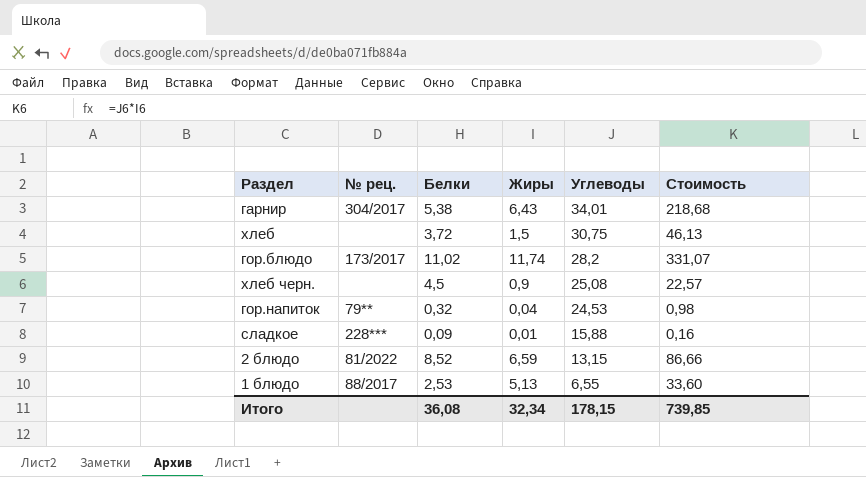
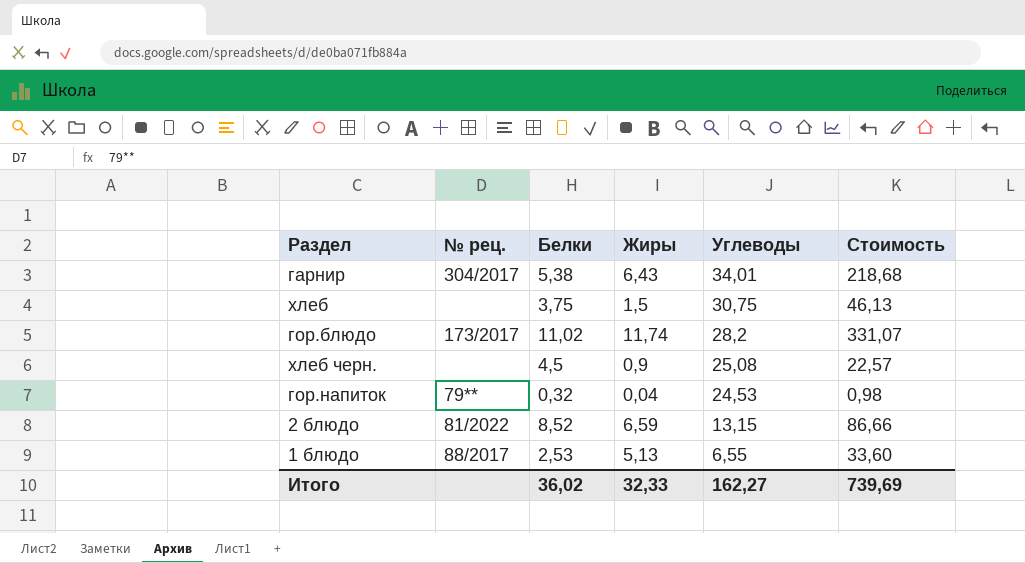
row сладкое: 228*** | 0,09 | 0,01 | 15,88 | 0,16 -> none
хлеб | Белки: 3,72 -> 3,75
Итого | Белки: 36,08 -> 36,02
Итого | Жиры: 32,34 -> 32,33
Итого | Углеводы: 178,15 -> 162,27
Итого | Стоимость: 739,85 -> 739,69

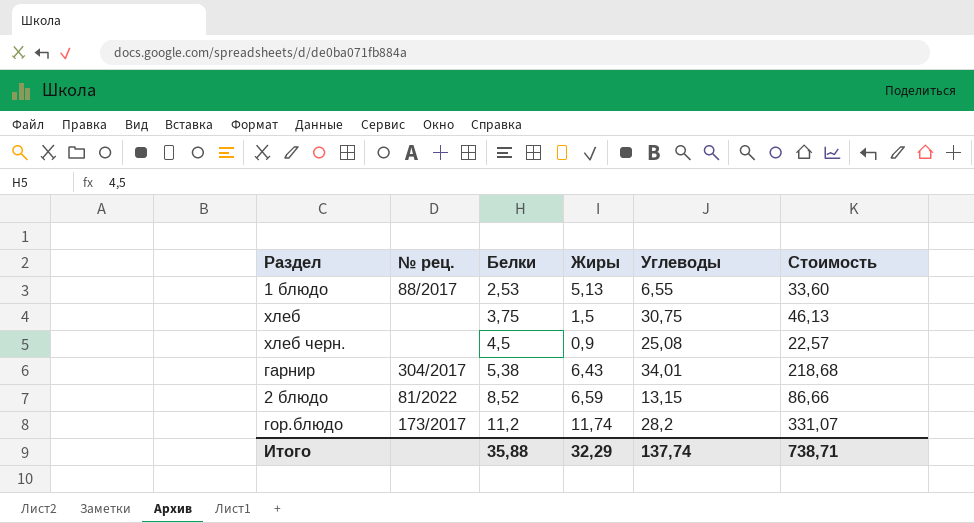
row order: Углеводы descending -> Белки ascending
row гор.напиток: 79** | 0,32 | 0,04 | 24,53 | 0,98 -> none
гор.блюдо | Белки: 11,02 -> 11,2
Итого | Белки: 36,02 -> 35,88
Итого | Жиры: 32,33 -> 32,29
Итого | Углеводы: 162,27 -> 137,74
Итого | Стоимость: 739,69 -> 738,71

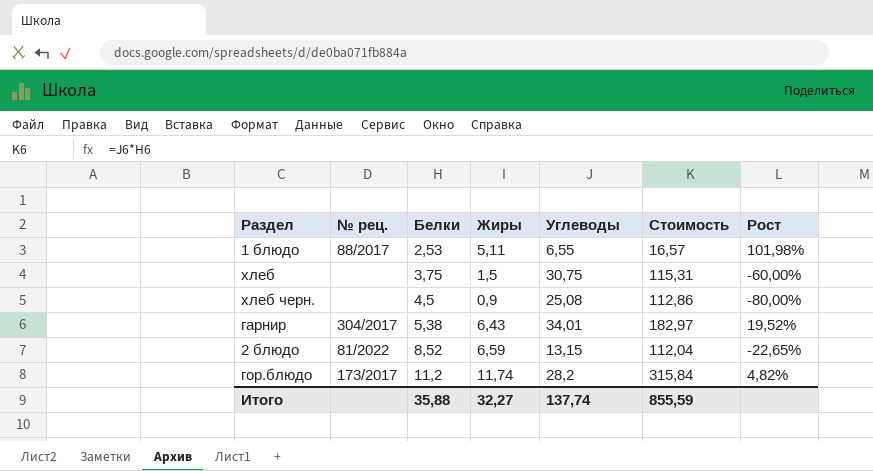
column Стоимость | formula: [Жиры] * [Углеводы] -> [Белки] * [Углеводы]
column Рост | formula: none -> ([Жиры] - [Белки]) / [Белки]
1 блюдо | Жиры: 5,13 -> 5,11
Итого | Жиры: 32,29 -> 32,27
Итого | Стоимость: 738,71 -> 855,59

